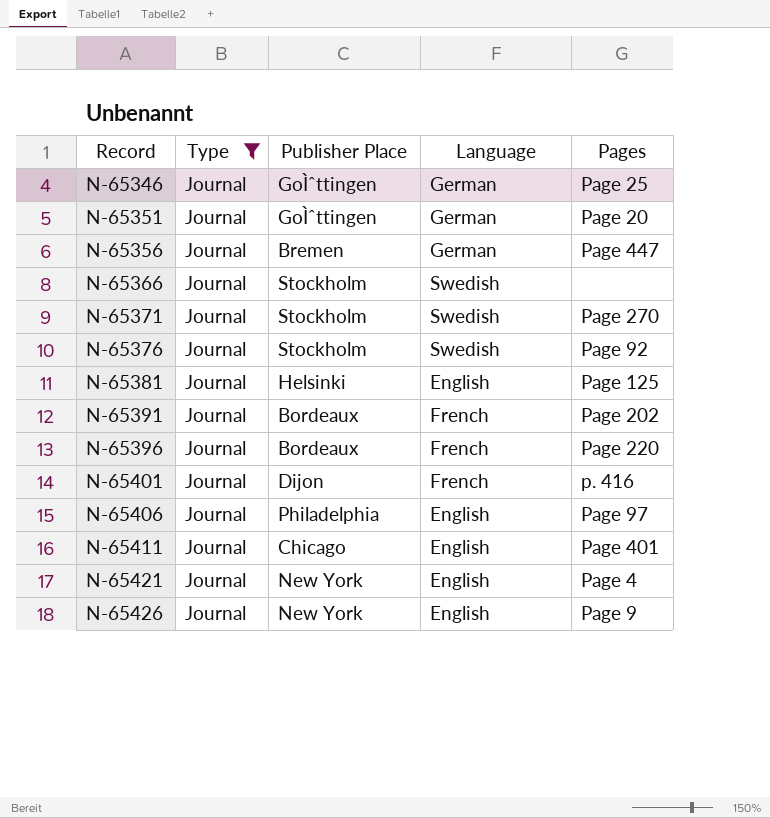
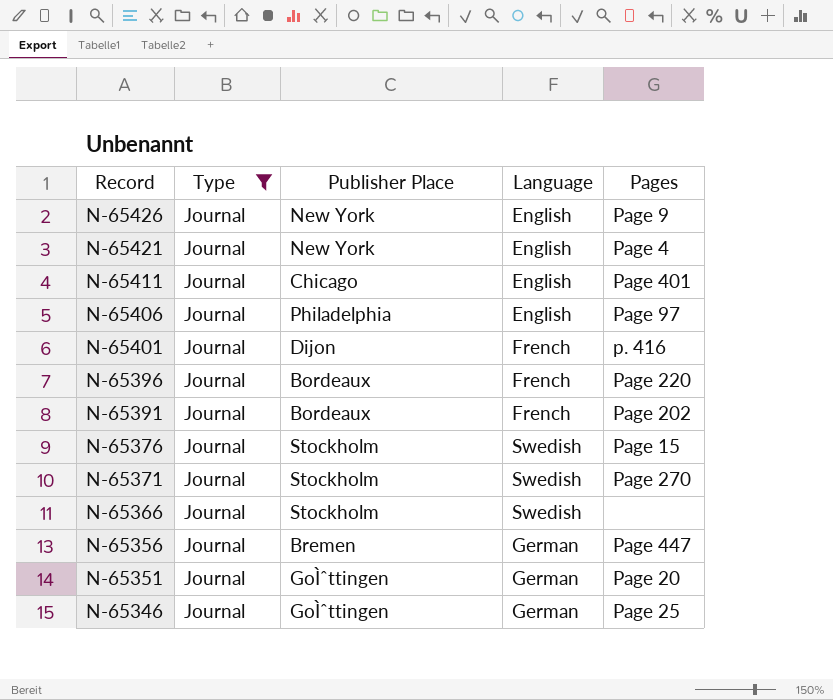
row order: Record ascending -> Record descending
row N-65381: Journal | Helsinki | English | Page 125 -> none
N-65376 | Pages: Page 92 -> Page 15

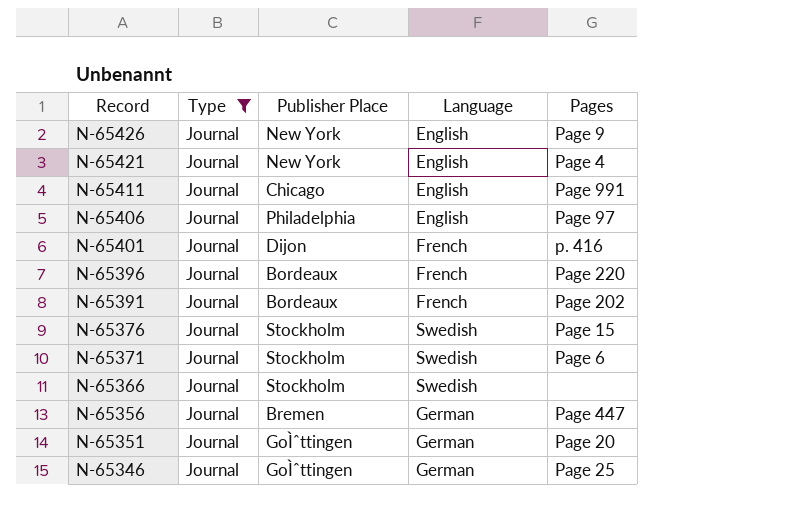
N-65411 | Pages: Page 401 -> Page 991
N-65371 | Pages: Page 270 -> Page 6

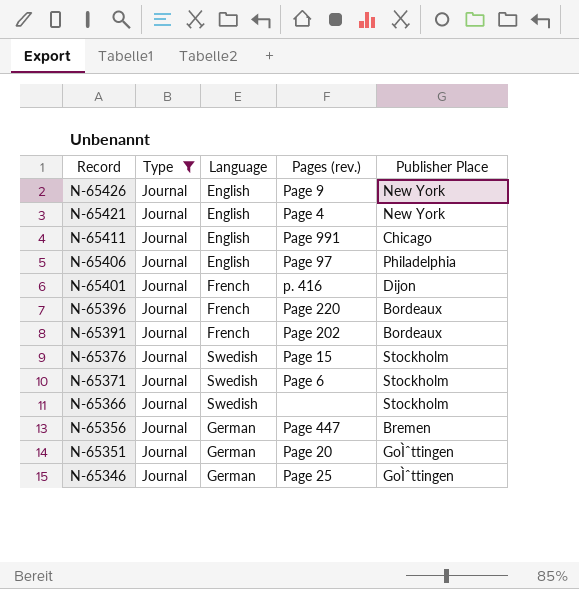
column name: Pages -> Pages (rev.)
column Publisher Place | position: 3 -> 5

